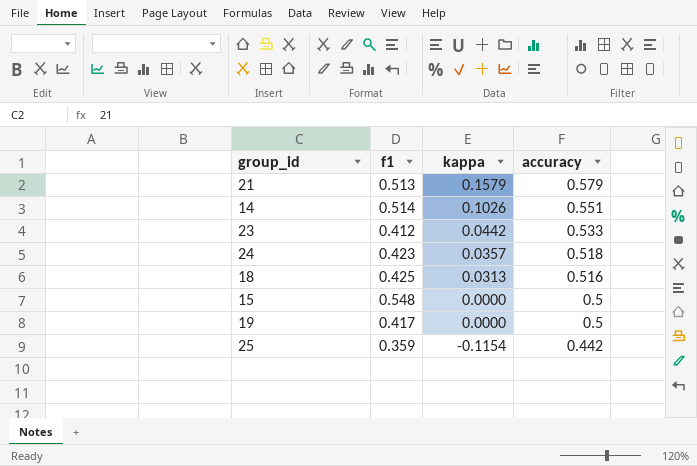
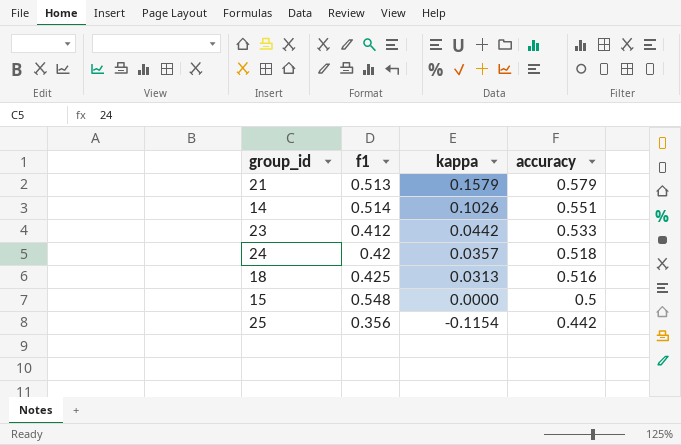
row 19: 0.417 | 0.0000 | 0.5 -> none
24 | f1: 0.423 -> 0.42
25 | f1: 0.359 -> 0.356

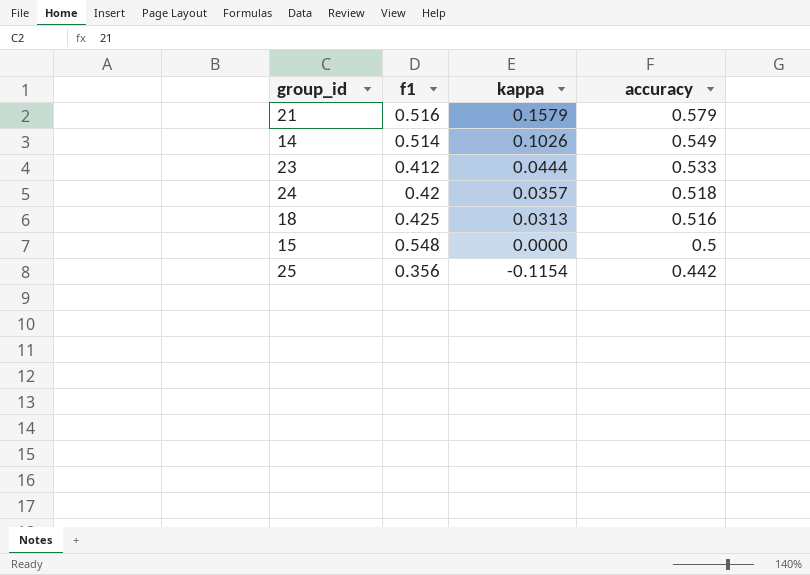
21 | f1: 0.513 -> 0.516
14 | accuracy: 0.551 -> 0.549
23 | kappa: 0.0442 -> 0.0444

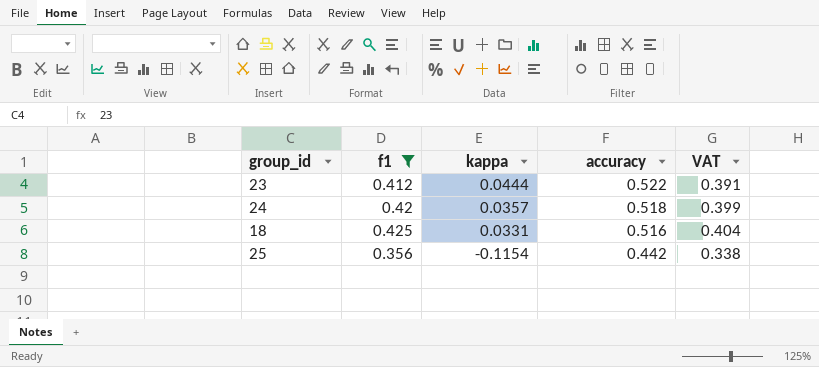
filter: none -> f1 <= 0.425
column VAT | formula: none -> [f1] * 0.95
23 | accuracy: 0.533 -> 0.522
18 | kappa: 0.0313 -> 0.0331

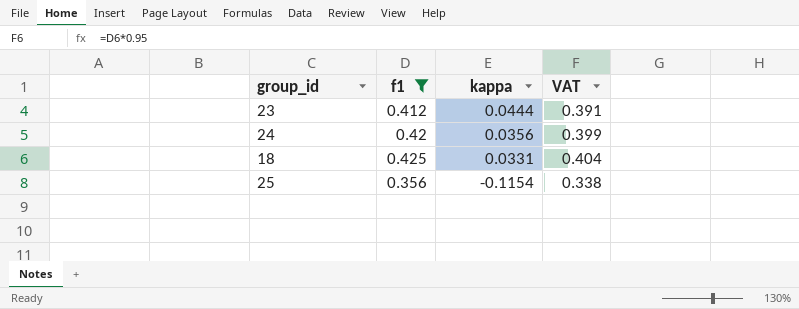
column accuracy | position: 4 -> none
24 | kappa: 0.0357 -> 0.0356

